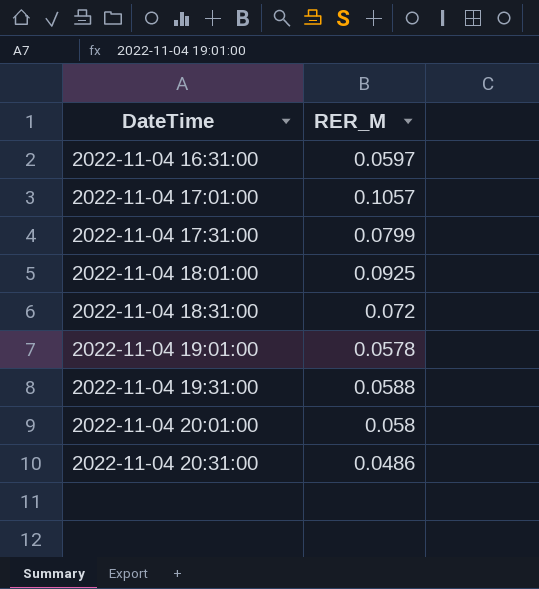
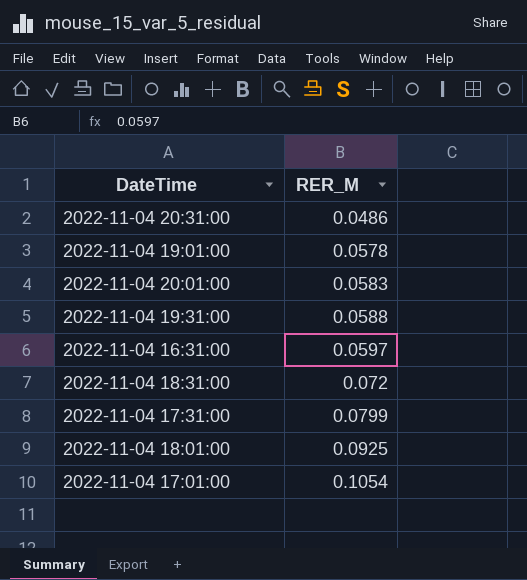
row order: DateTime ascending -> RER_M ascending
2022-11-04 20:01:00 | RER_M: 0.058 -> 0.0583
2022-11-04 17:01:00 | RER_M: 0.1057 -> 0.1054

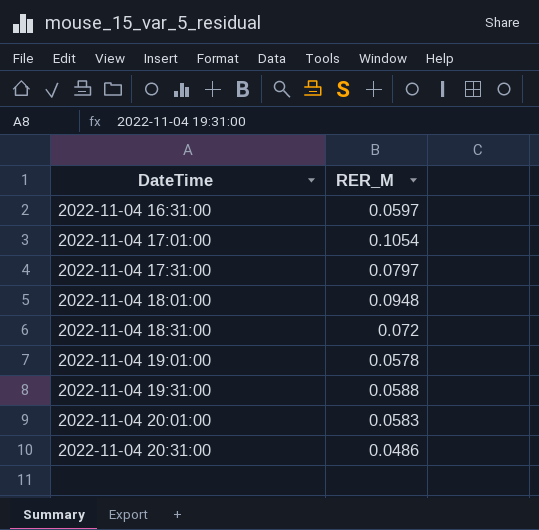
row order: RER_M ascending -> DateTime ascending
2022-11-04 17:31:00 | RER_M: 0.0799 -> 0.0797
2022-11-04 18:01:00 | RER_M: 0.0925 -> 0.0948

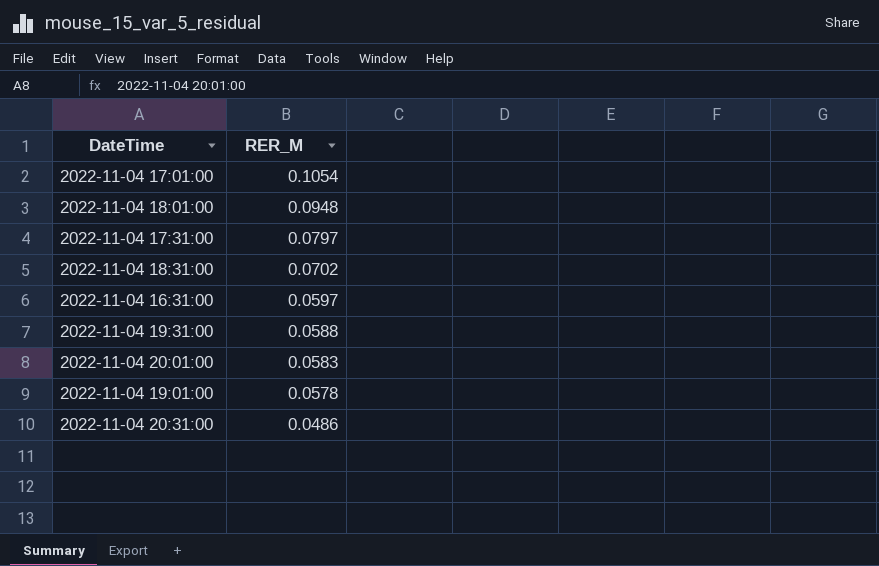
row order: DateTime ascending -> RER_M descending
2022-11-04 18:31:00 | RER_M: 0.072 -> 0.0702

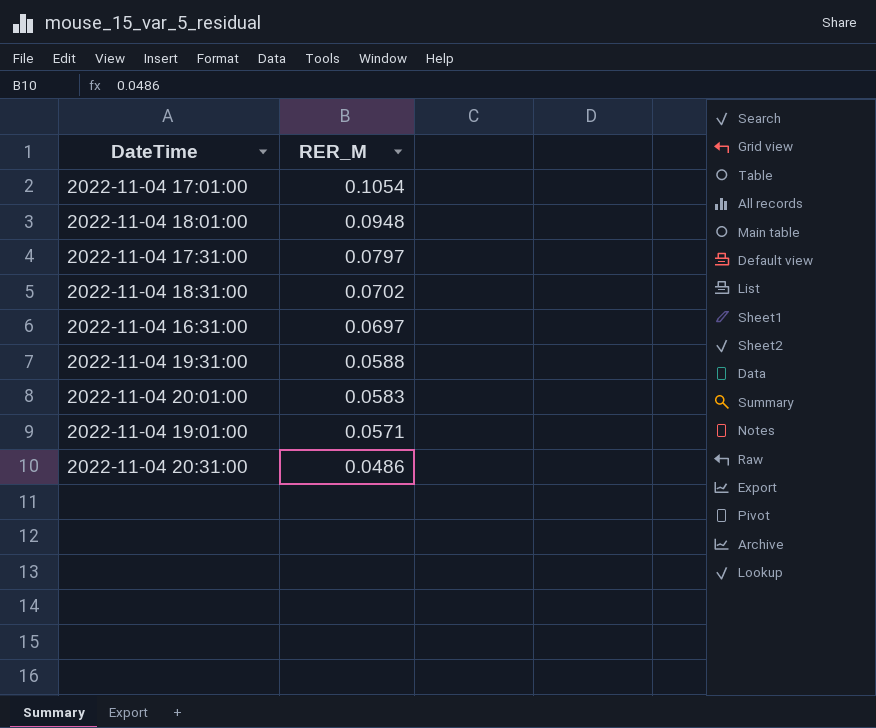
2022-11-04 16:31:00 | RER_M: 0.0597 -> 0.0697
2022-11-04 19:01:00 | RER_M: 0.0578 -> 0.0571

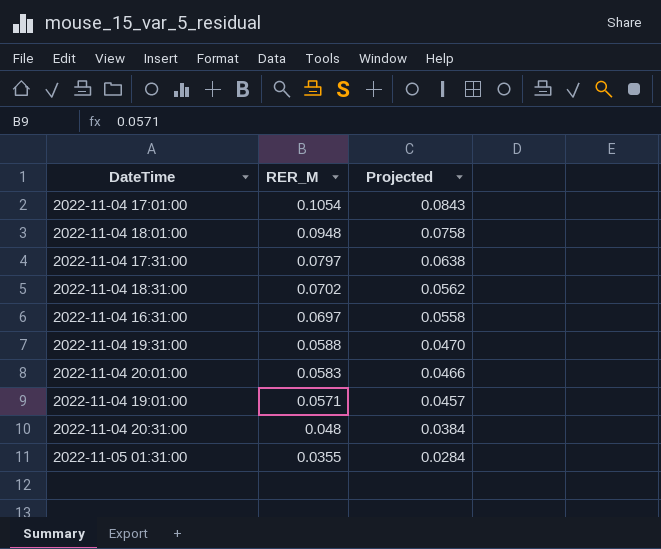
column Projected | formula: none -> [RER_M] * 0.8
2022-11-04 20:31:00 | RER_M: 0.0486 -> 0.048
row 2022-11-05 01:31:00: none -> 0.0355 | 0.0284

